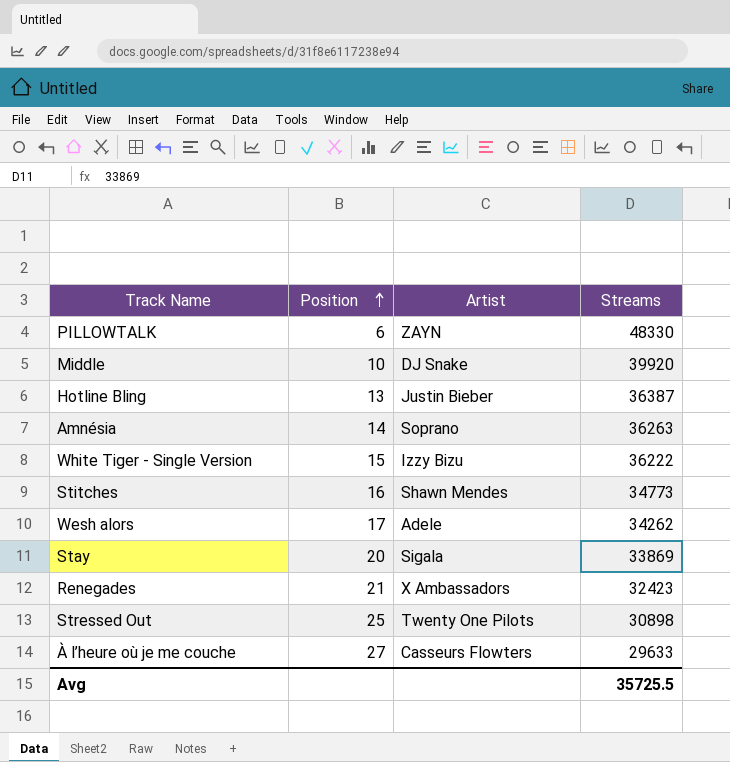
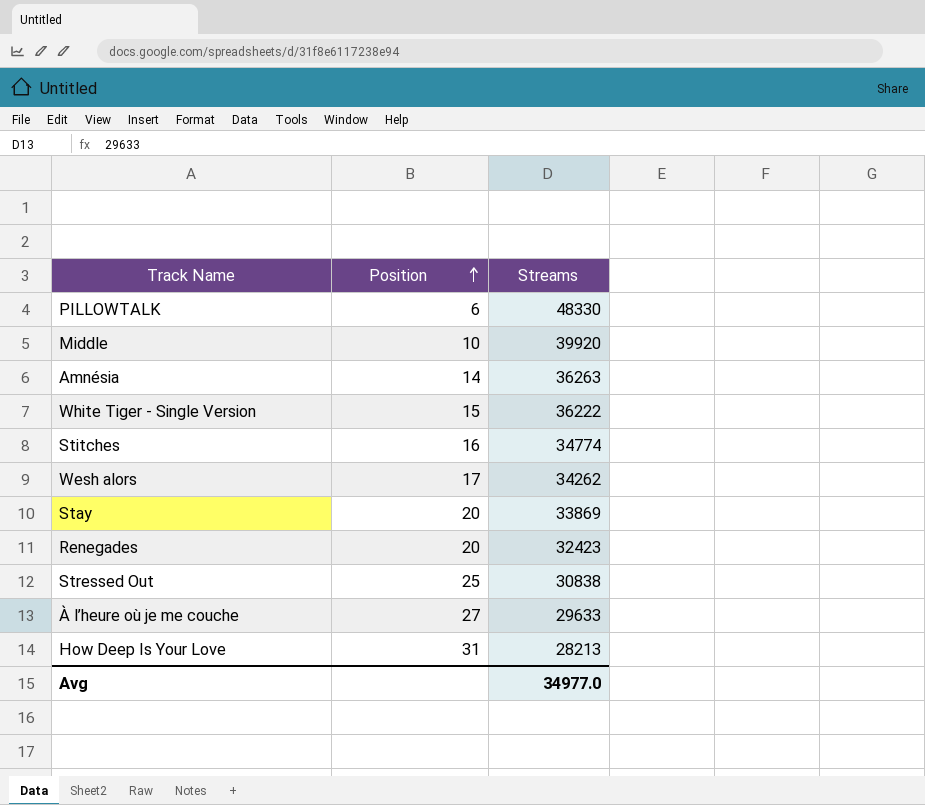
column Artist | position: 3 -> none
row Hotline Bling: 13 | Justin Bieber | 36387 -> none
Stitches | Streams: 34773 -> 34774
Renegades | Position: 21 -> 20
Stressed Out | Streams: 30898 -> 30838
row How Deep Is Your Love: none -> 31 | 28213
Avg | Streams: 35725.5 -> 34977.0

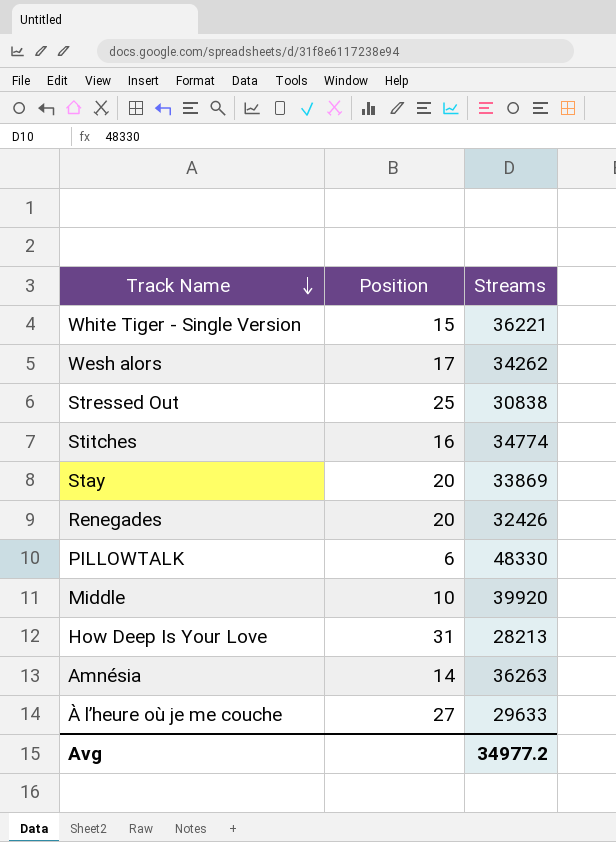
row order: Position ascending -> Track Name descending
White Tiger - Single Version | Streams: 36222 -> 36221
Renegades | Streams: 32423 -> 32426
Avg | Streams: 34977.0 -> 34977.2

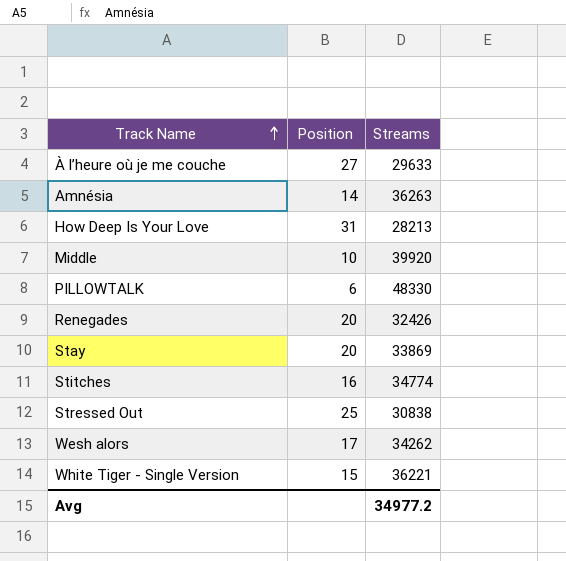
row order: Track Name descending -> Track Name ascending

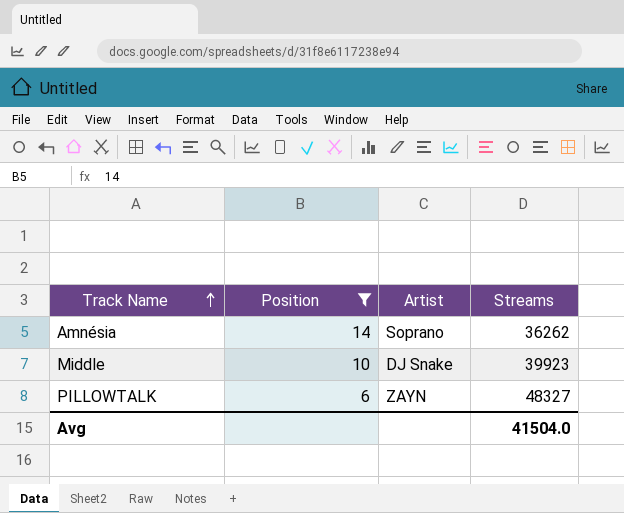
filter: none -> Position <= 14
column Artist | position: none -> 3
Amnésia | Streams: 36263 -> 36262
Middle | Streams: 39920 -> 39923
PILLOWTALK | Streams: 48330 -> 48327
Avg | Streams: 34977.2 -> 41504.0

